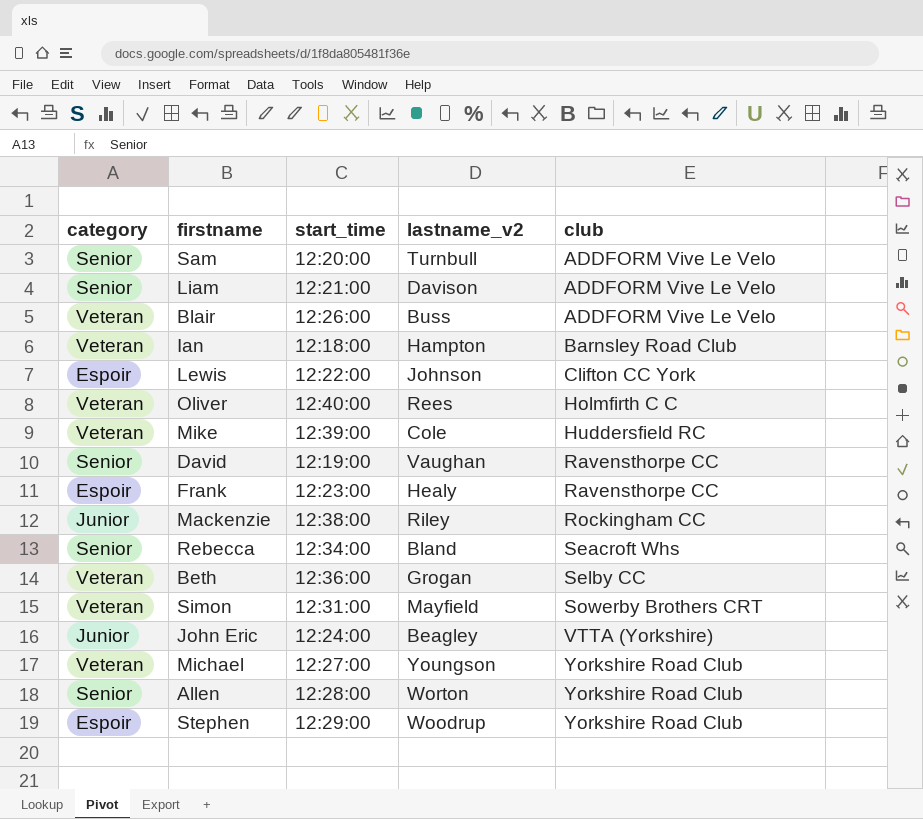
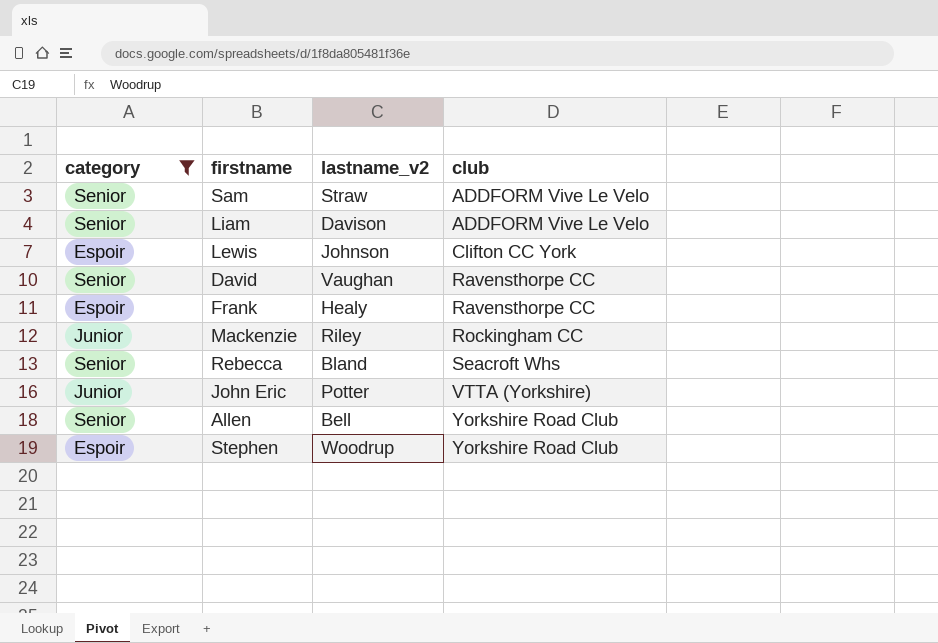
filter: none -> category != Veteran
column start_time | position: 3 -> none
Sam | lastname_v2: Turnbull -> Straw
John Eric | lastname_v2: Beagley -> Potter
Allen | lastname_v2: Worton -> Bell

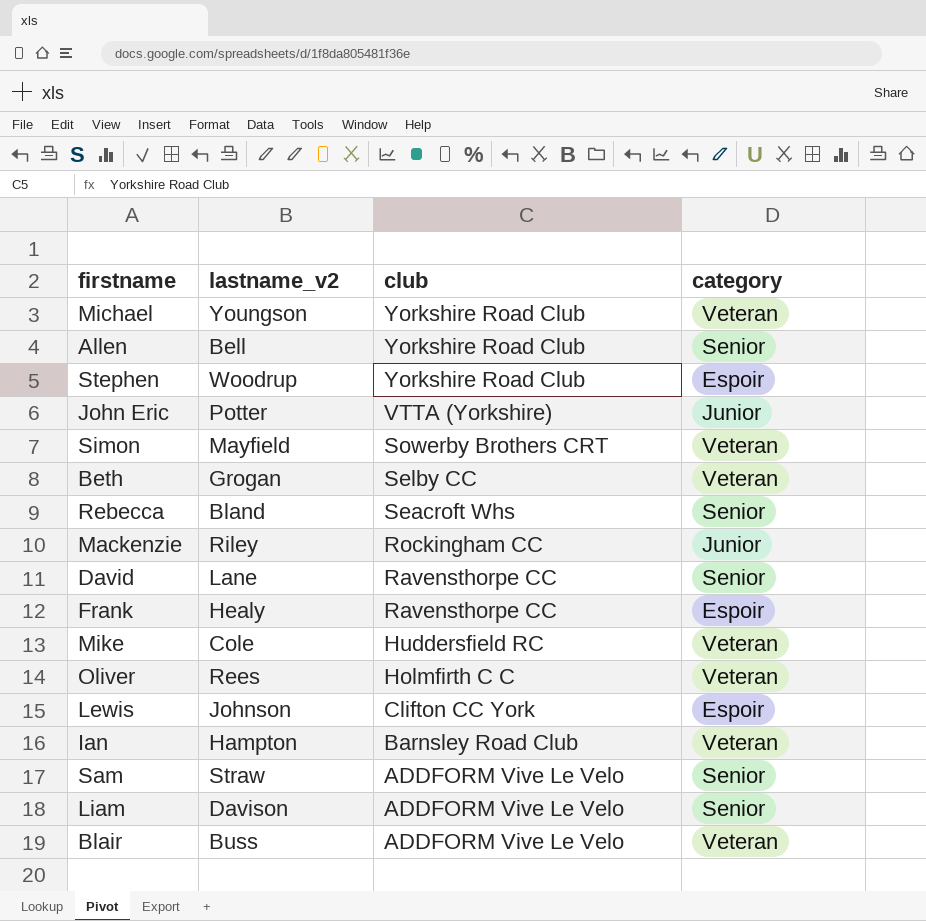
filter: category != Veteran -> none
row order: club ascending -> club descending
column category | position: 1 -> 4
David | lastname_v2: Vaughan -> Lane

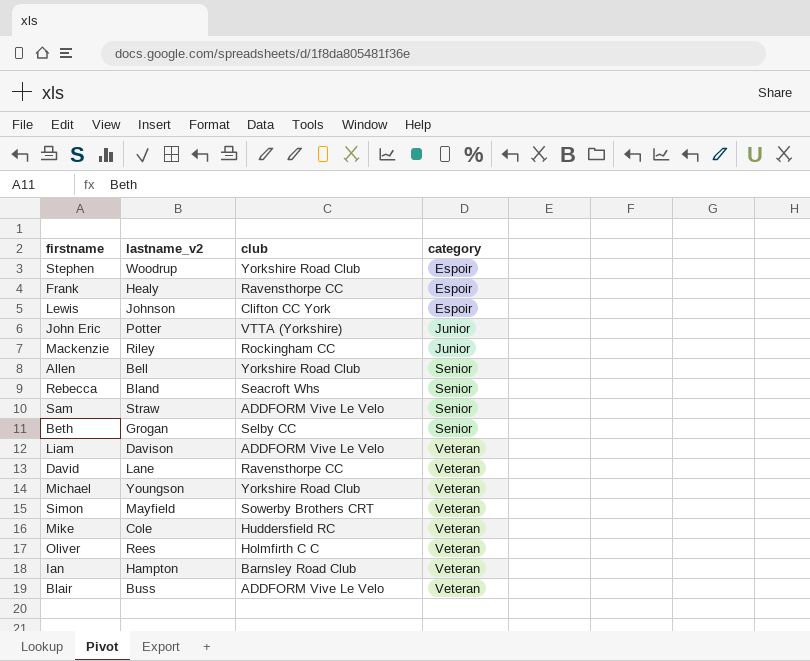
row order: club descending -> category ascending
Beth | category: Veteran -> Senior
Liam | category: Senior -> Veteran
David | category: Senior -> Veteran

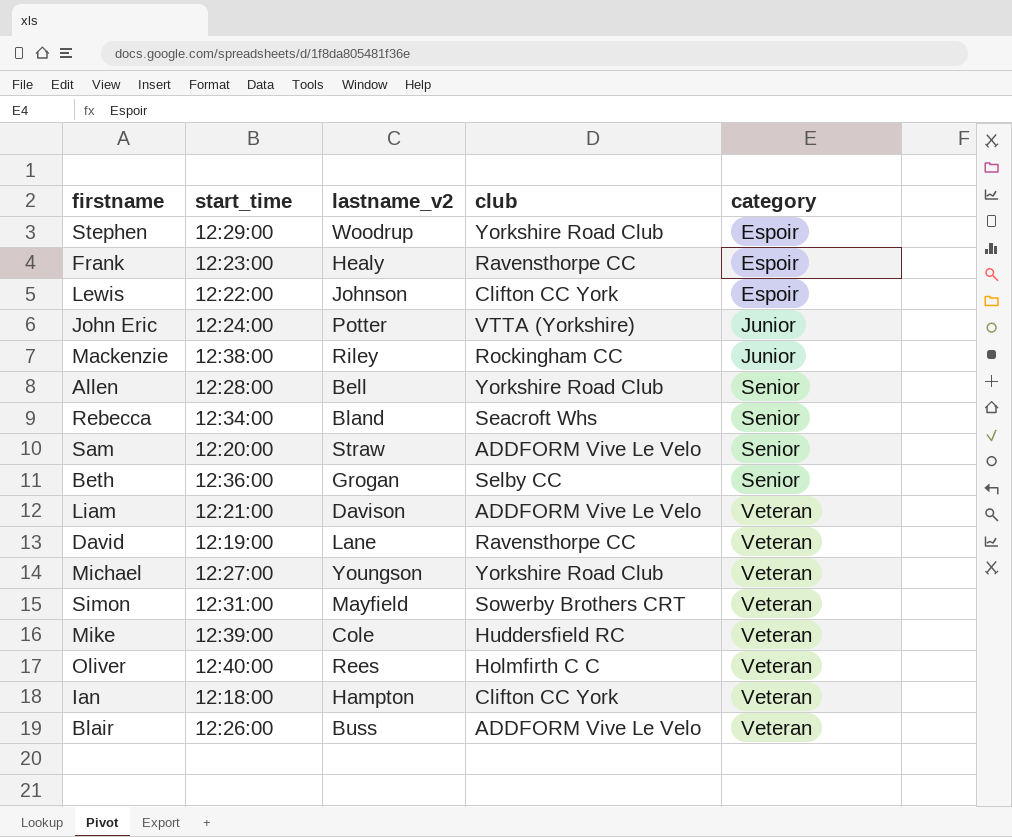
column start_time | position: none -> 2
Ian | club: Barnsley Road Club -> Clifton CC York

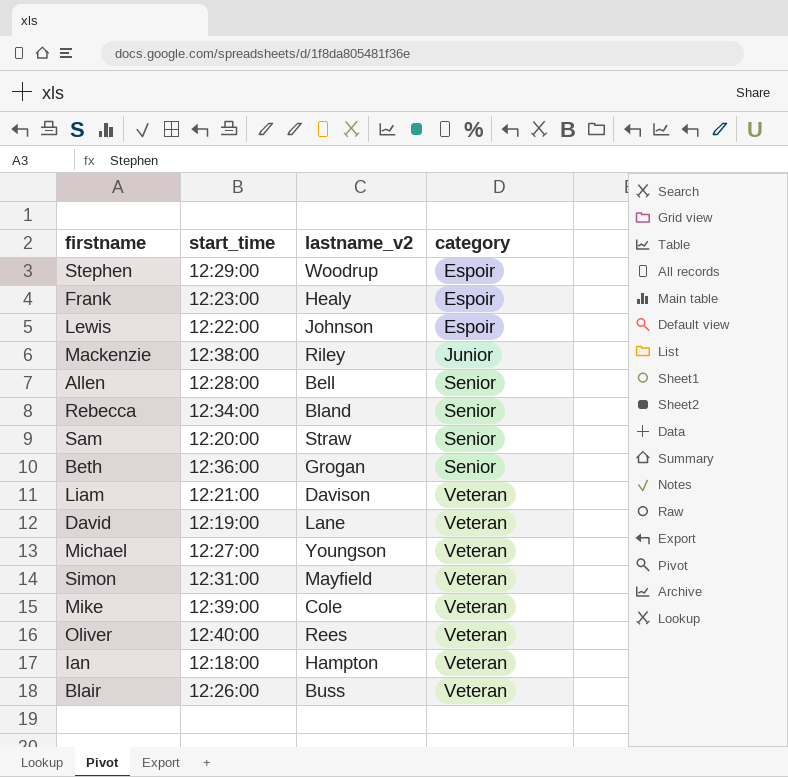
column club | position: 4 -> none
row John Eric: 12:24:00 | Potter | VTTA (Yorkshire) | Junior -> none

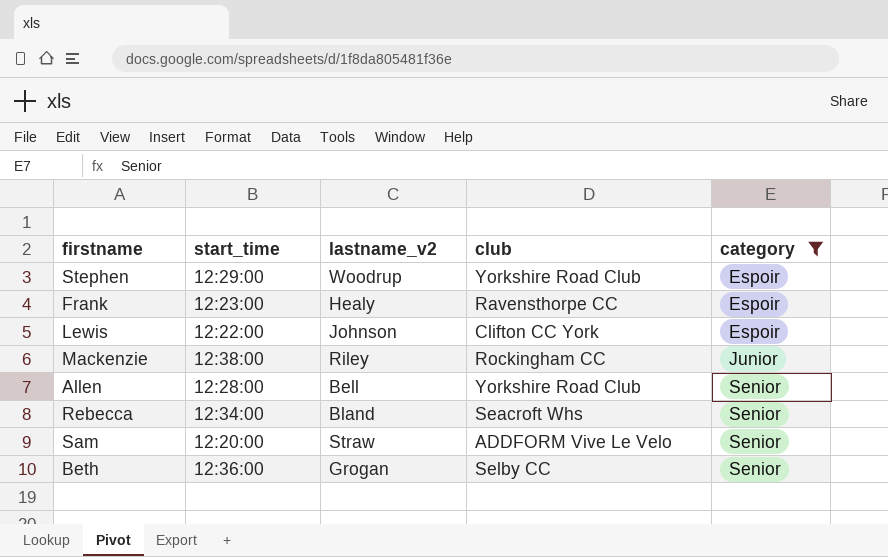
filter: none -> category != Veteran
column club | position: none -> 4

